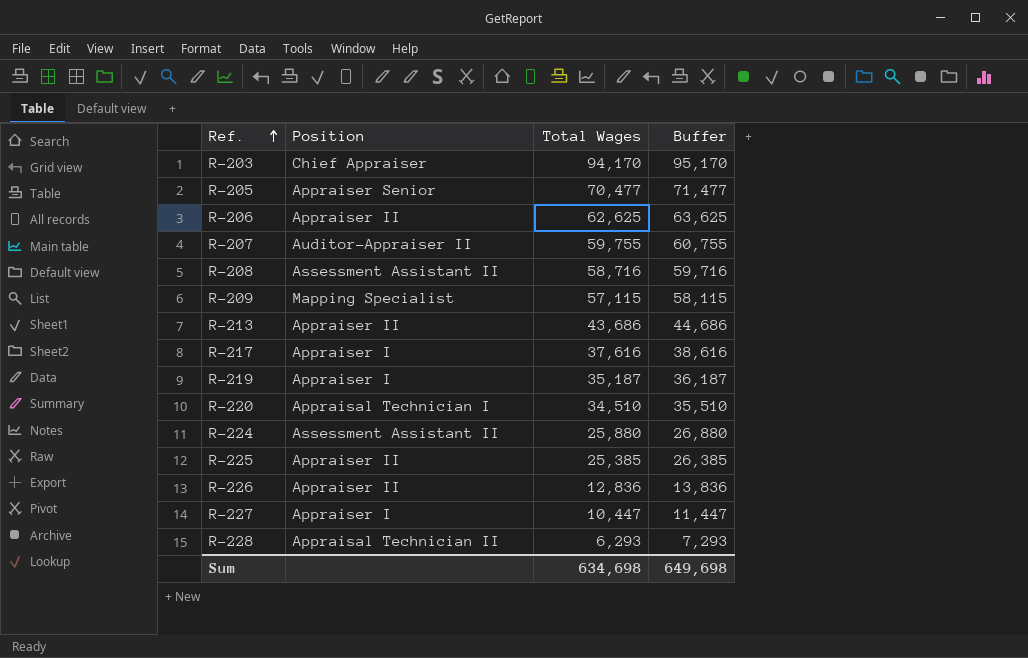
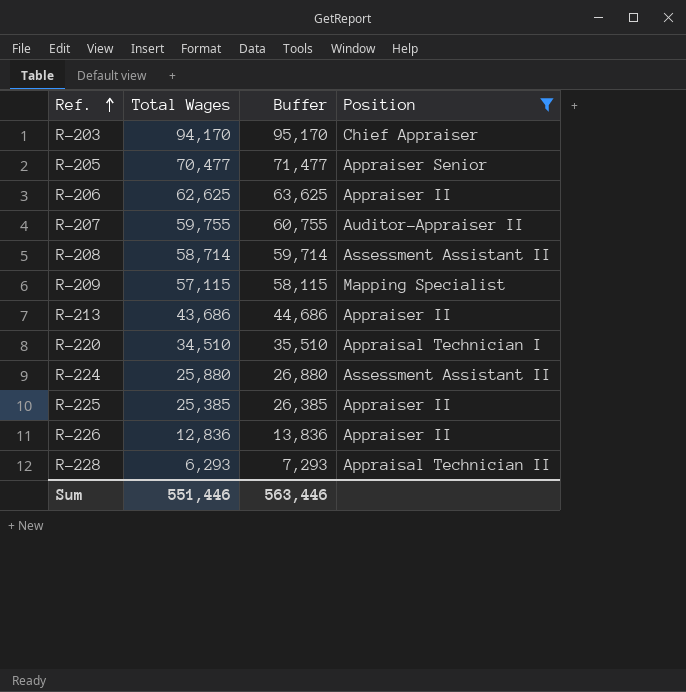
filter: none -> Position != Appraiser I
column Position | position: 2 -> 4
R-208 | Total Wages: 58,716 -> 58,714
R-208 | Buffer: 59,716 -> 59,714
Sum | Total Wages: 634,698 -> 551,446
Sum | Buffer: 649,698 -> 563,446

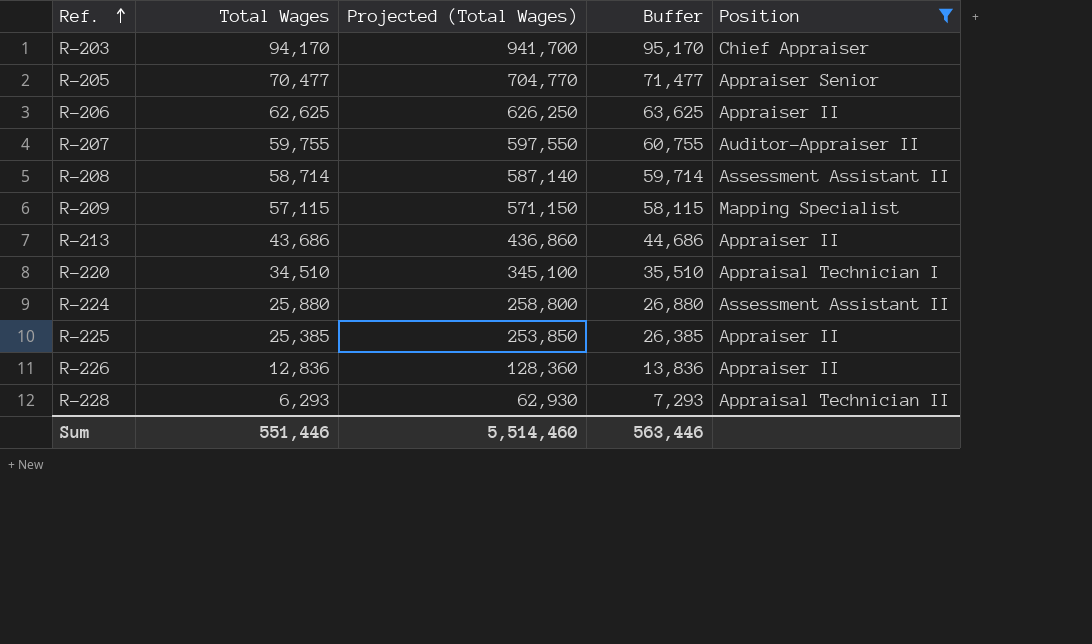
column Projected (Total Wages) | formula: none -> [Total Wages] * 10

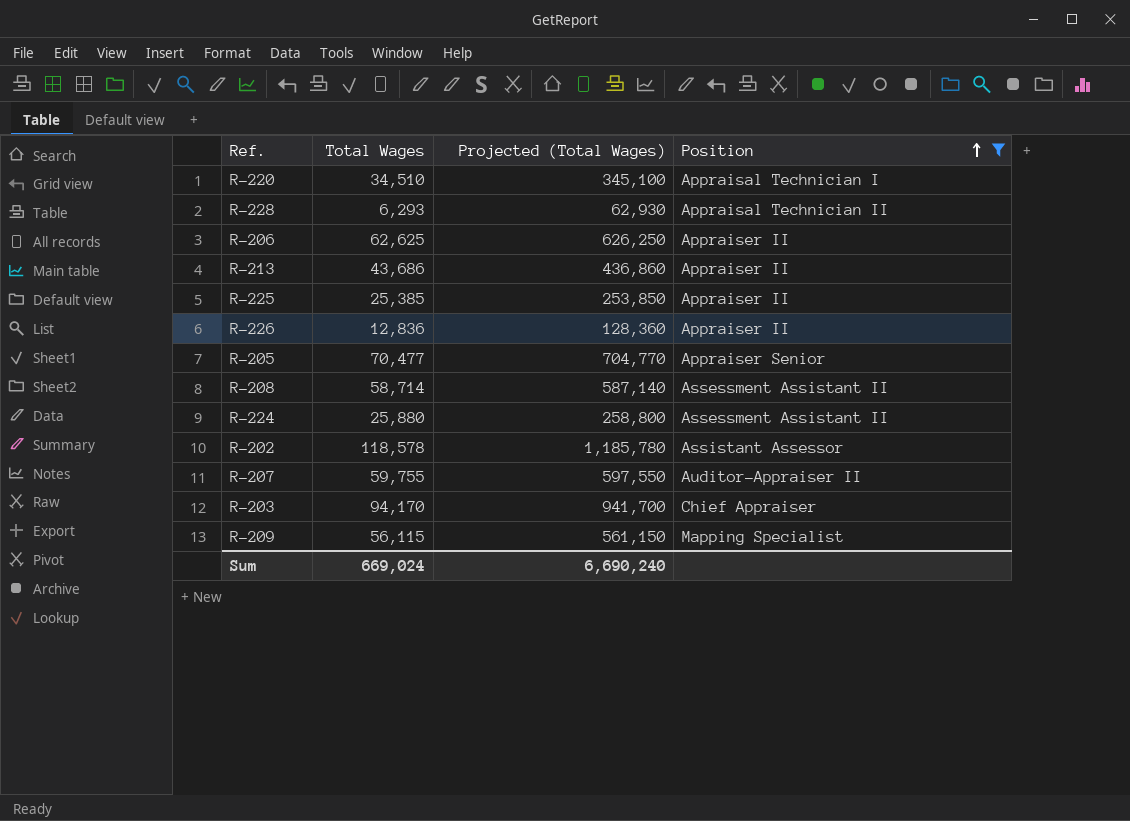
row order: Ref. ascending -> Position ascending
column Buffer | formula: [Total Wages] + 1000 -> none
row R-202: none -> 118,578 | 1,185,780 | Assistant Assessor
R-209 | Total Wages: 57,115 -> 56,115
R-209 | Projected (Total Wages): 571,150 -> 561,150
Sum | Total Wages: 551,446 -> 669,024
Sum | Projected (Total Wages): 5,514,460 -> 6,690,240

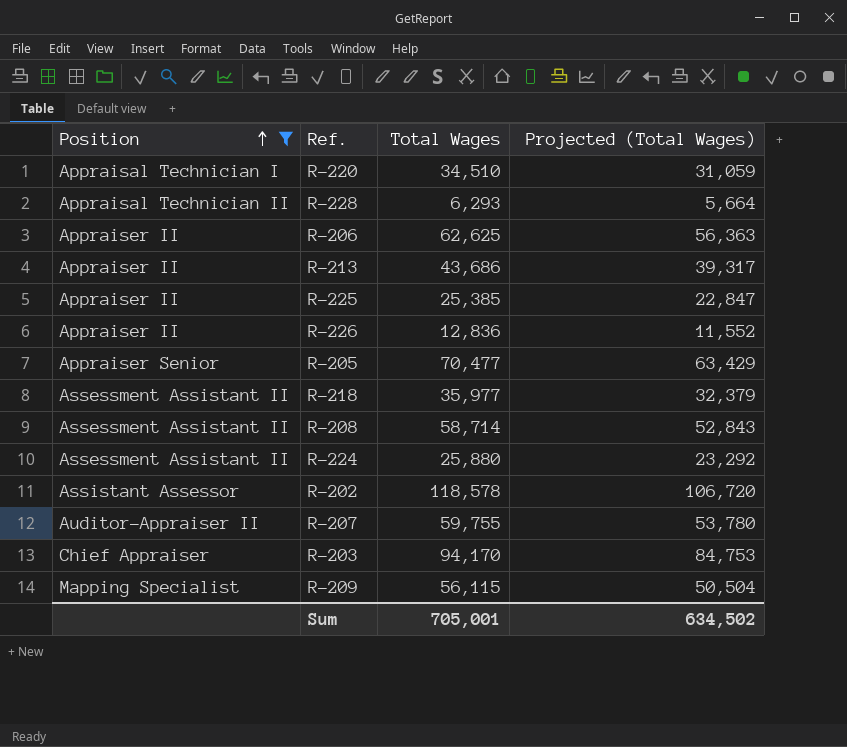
column Position | position: 4 -> 1
column Projected (Total Wages) | formula: [Total Wages] * 10 -> [Total Wages] * 0.9
row R-218: none -> Assessment Assistant II | 35,977 | 32,379
Sum | Total Wages: 669,024 -> 705,001
Sum | Projected (Total Wages): 6,690,240 -> 634,502

